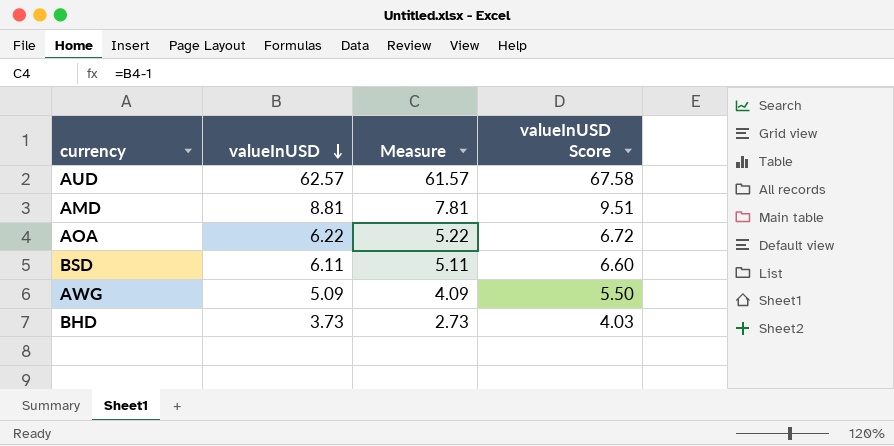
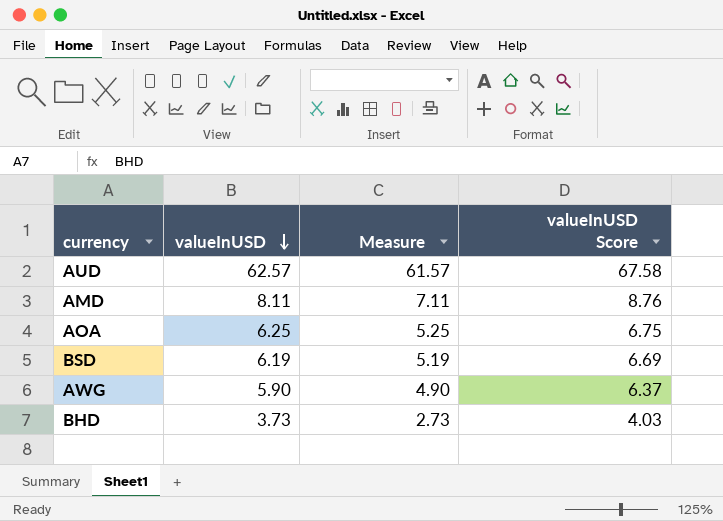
AMD | valueInUSD: 8.81 -> 8.11
AMD | Measure: 7.81 -> 7.11
AMD | valueInUSD Score: 9.51 -> 8.76
AOA | valueInUSD: 6.22 -> 6.25
AOA | Measure: 5.22 -> 5.25
AOA | valueInUSD Score: 6.72 -> 6.75
BSD | valueInUSD: 6.11 -> 6.19
BSD | Measure: 5.11 -> 5.19
BSD | valueInUSD Score: 6.60 -> 6.69
AWG | valueInUSD: 5.09 -> 5.90
AWG | Measure: 4.09 -> 4.90
AWG | valueInUSD Score: 5.50 -> 6.37

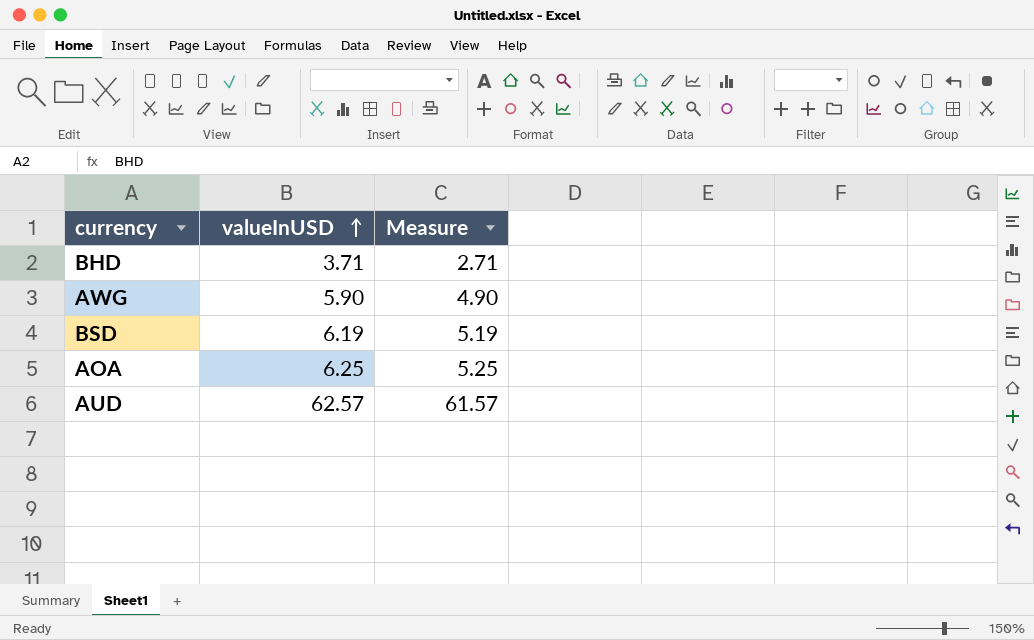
row order: valueInUSD descending -> valueInUSD ascending
column valueInUSD Score | formula: [valueInUSD] * 1.08 -> none
row AMD: 8.11 | 7.11 | 8.76 -> none
BHD | valueInUSD: 3.73 -> 3.71
BHD | Measure: 2.73 -> 2.71

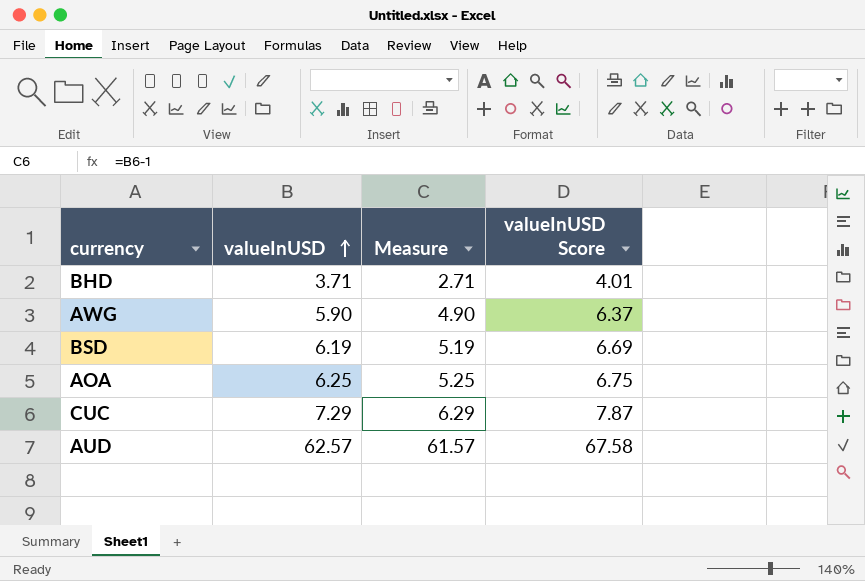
column valueInUSD Score | formula: none -> [valueInUSD] * 1.08
row CUC: none -> 7.29 | 6.29 | 7.87

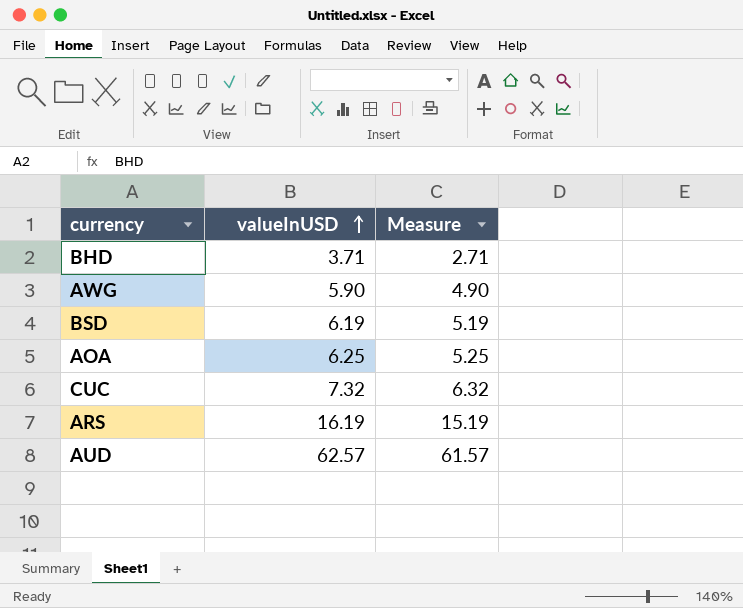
column valueInUSD Score | formula: [valueInUSD] * 1.08 -> none
CUC | valueInUSD: 7.29 -> 7.32
CUC | Measure: 6.29 -> 6.32
row ARS: none -> 16.19 | 15.19

